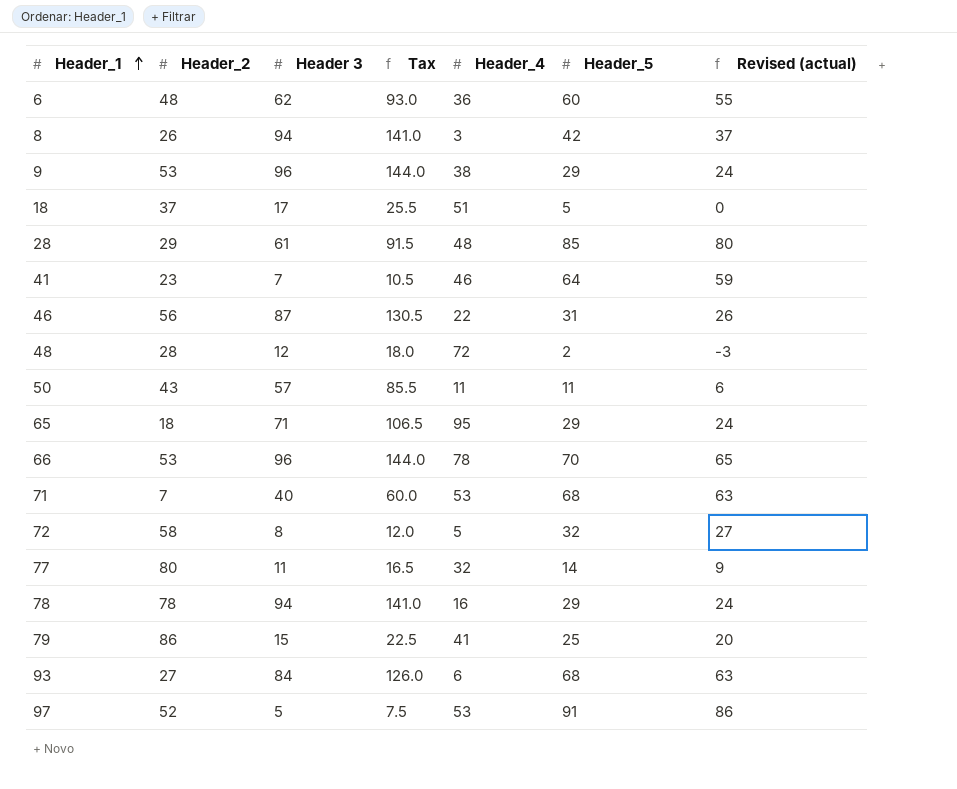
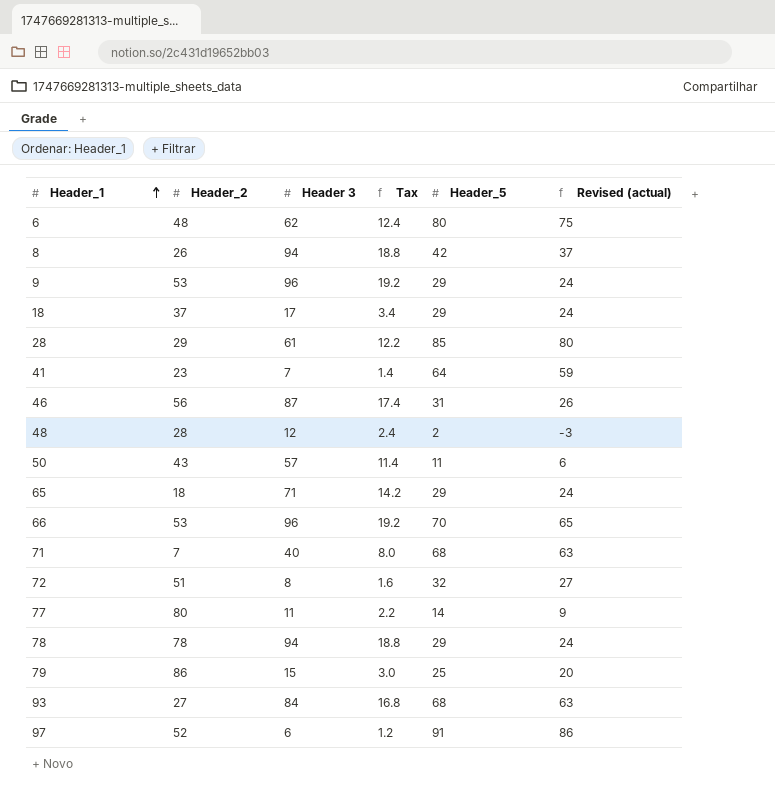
column Header_4 | position: 5 -> none
column Tax | formula: [Header 3] * 1.5 -> [Header 3] * 0.2
6 | Header_5: 60 -> 80
6 | Revised (actual): 55 -> 75
18 | Header_5: 5 -> 29
18 | Revised (actual): 0 -> 24
72 | Header_2: 58 -> 51
97 | Header 3: 5 -> 6

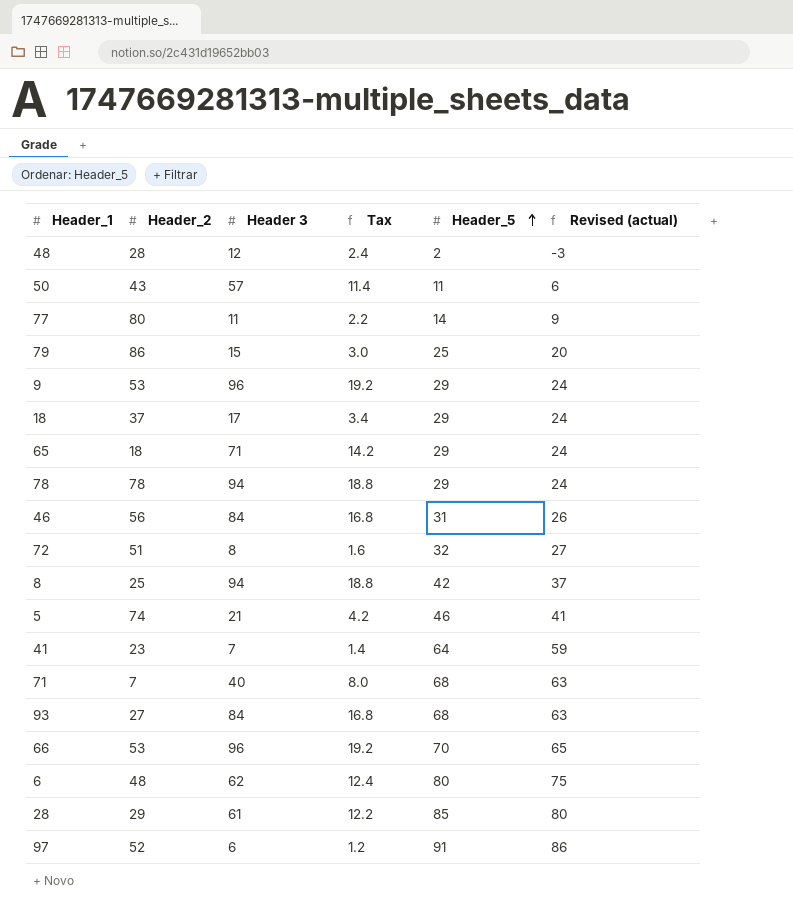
row order: Header_1 ascending -> Header_5 ascending
46 | Header 3: 87 -> 84
46 | Tax: 17.4 -> 16.8
8 | Header_2: 26 -> 25
row 5: none -> 74 | 21 | 4.2 | 46 | 41

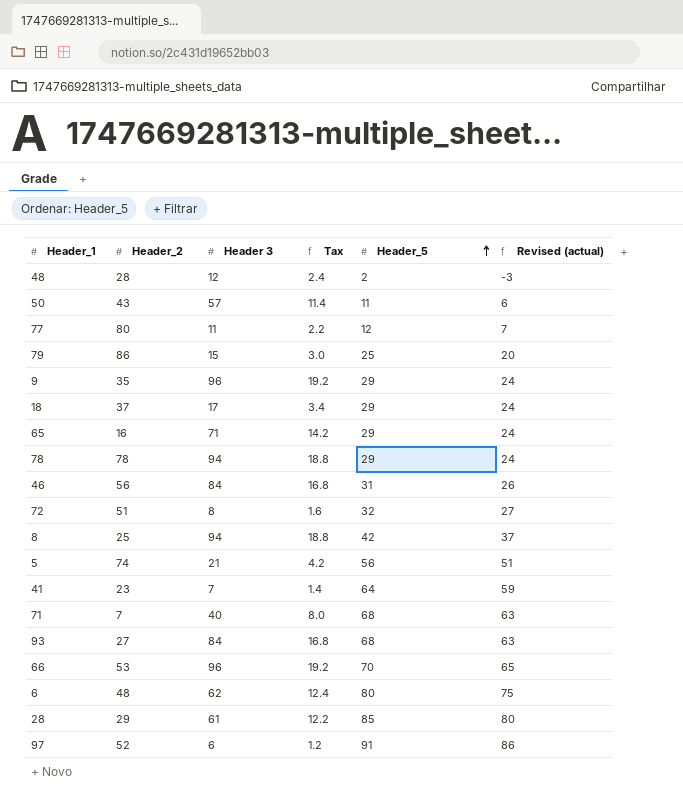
77 | Header_5: 14 -> 12
77 | Revised (actual): 9 -> 7
9 | Header_2: 53 -> 35
65 | Header_2: 18 -> 16
5 | Header_5: 46 -> 56
5 | Revised (actual): 41 -> 51

